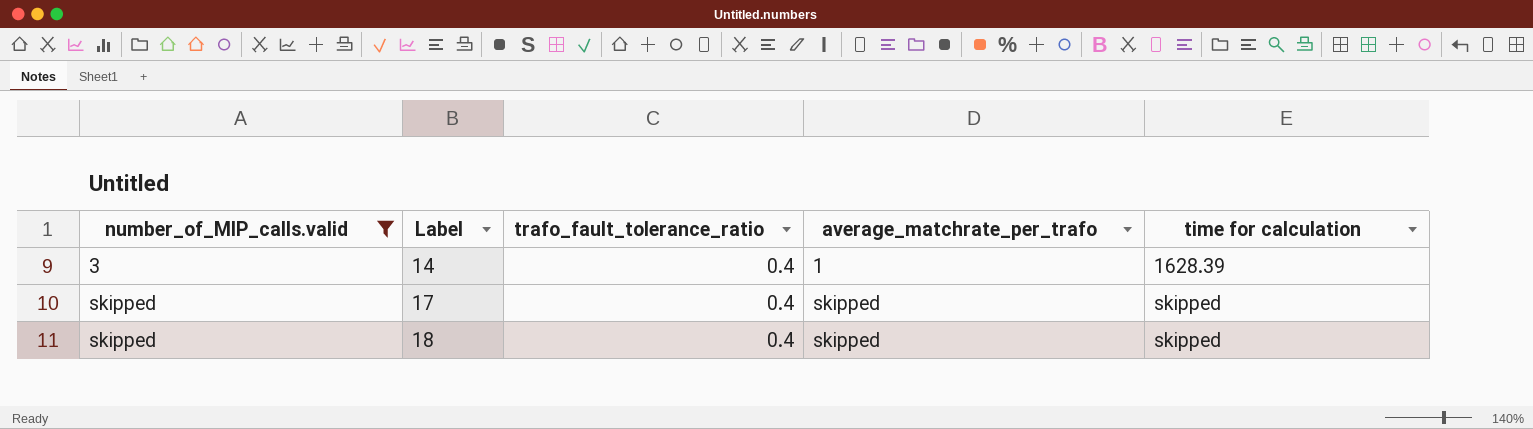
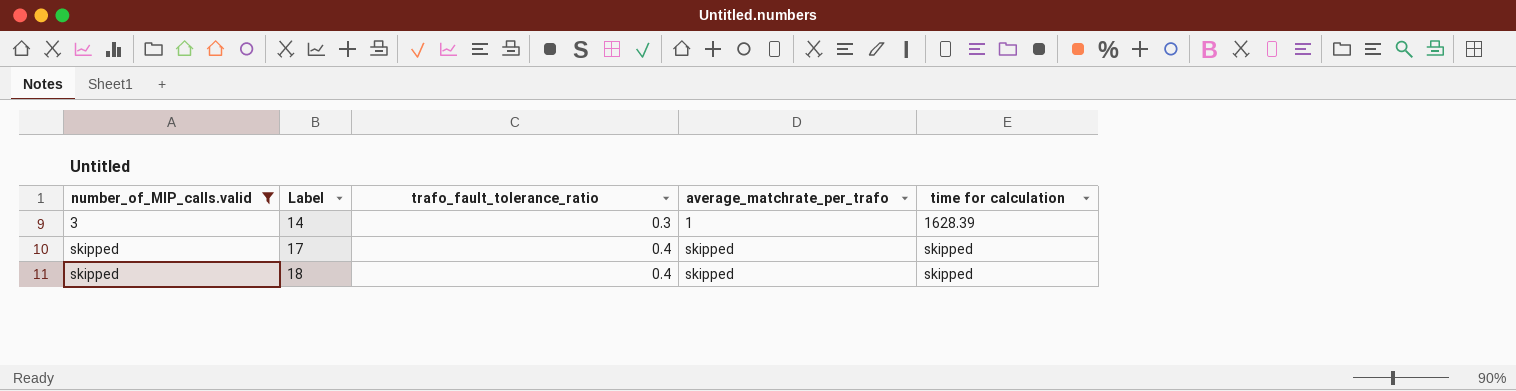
14 | trafo_fault_tolerance_ratio: 0.4 -> 0.3

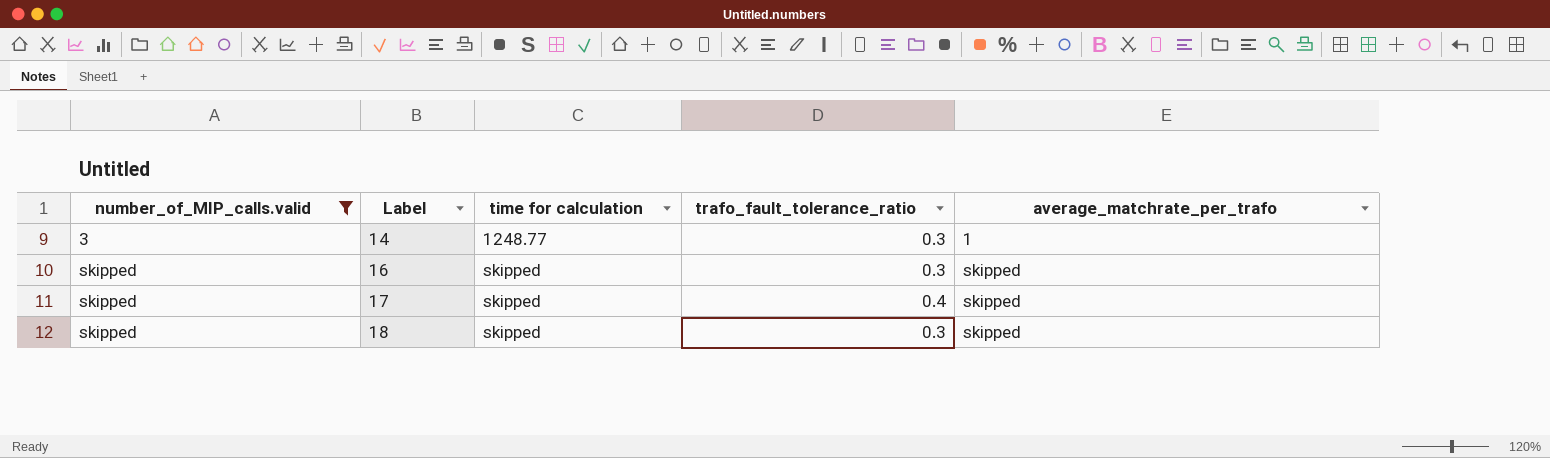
column time for calculation | position: 5 -> 3
14 | time for calculation: 1628.39 -> 1248.77
row 16: none -> skipped | skipped | 0.3 | skipped
18 | trafo_fault_tolerance_ratio: 0.4 -> 0.3

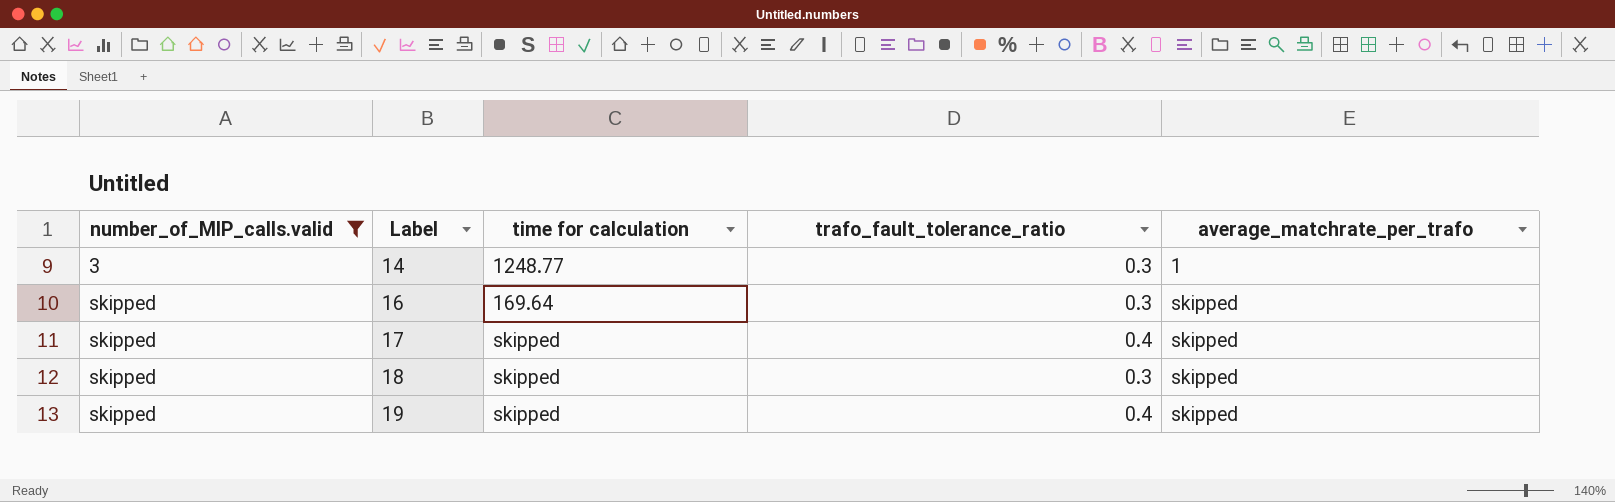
16 | time for calculation: skipped -> 169.64
row 19: none -> skipped | skipped | 0.4 | skipped

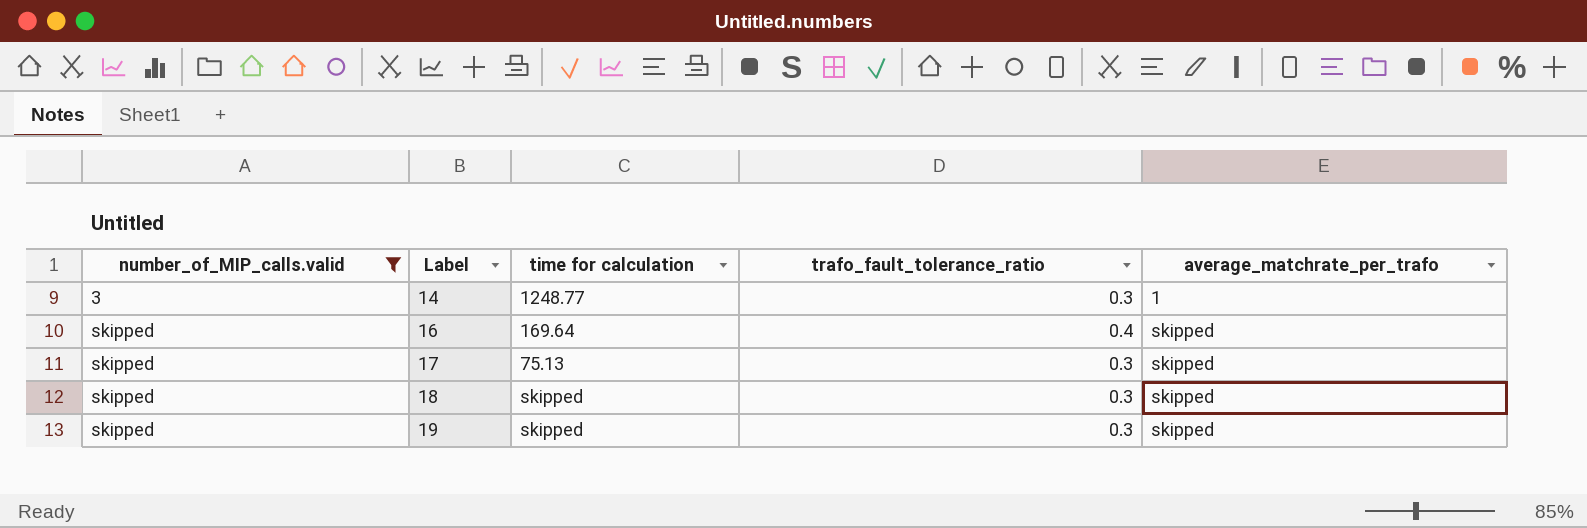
16 | trafo_fault_tolerance_ratio: 0.3 -> 0.4
17 | time for calculation: skipped -> 75.13
17 | trafo_fault_tolerance_ratio: 0.4 -> 0.3
19 | trafo_fault_tolerance_ratio: 0.4 -> 0.3

